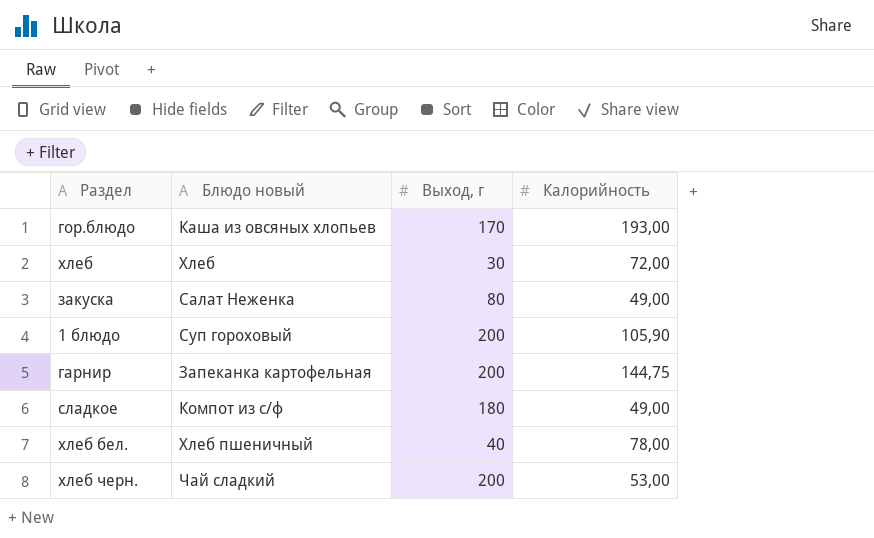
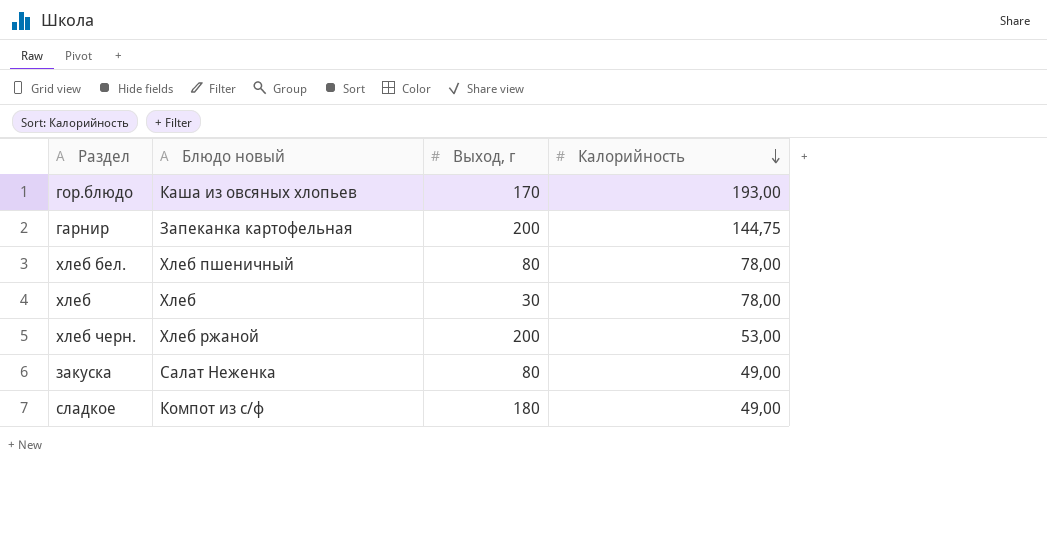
row order: none -> Калорийность descending
row 1 блюдо: Суп гороховый | 200 | 105,90 -> none
хлеб бел. | Выход, г: 40 -> 80
хлеб | Калорийность: 72,00 -> 78,00
хлеб черн. | Блюдо новый: Чай сладкий -> Хлеб ржаной

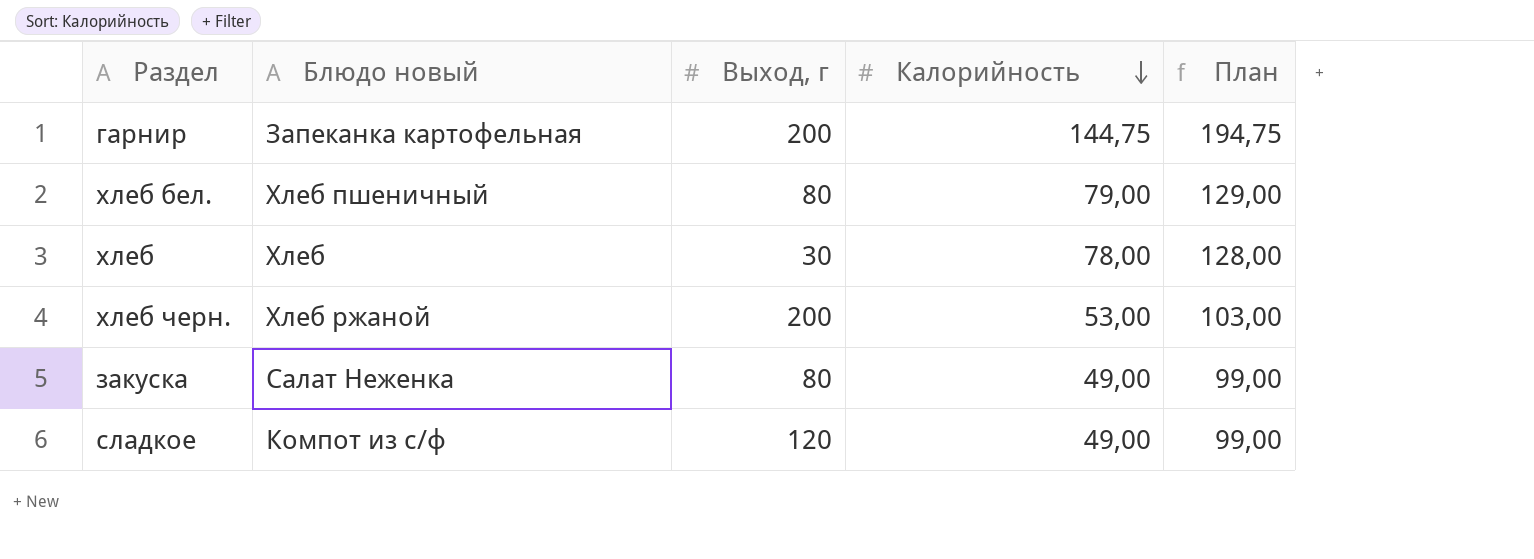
column План | formula: none -> [Калорийность] + 50
row гор.блюдо: Каша из овсяных хлопьев | 170 | 193,00 -> none
хлеб бел. | Калорийность: 78,00 -> 79,00
сладкое | Выход, г: 180 -> 120

